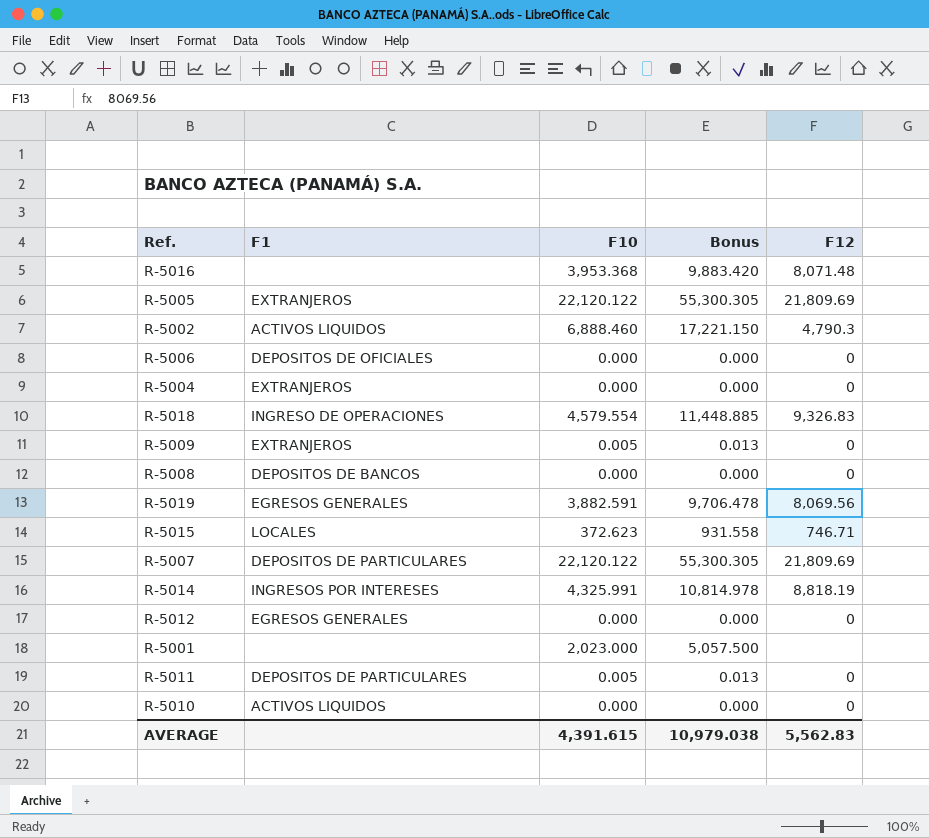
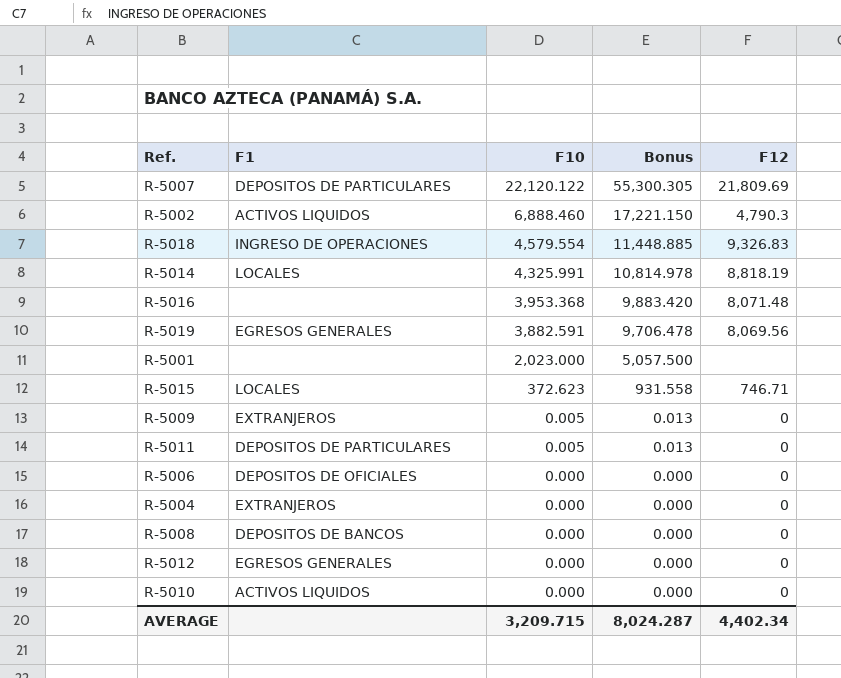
row order: none -> F10 descending
row R-5005: EXTRANJEROS | 22,120.122 | 55,300.305 | 21,809.69 -> none
R-5014 | F1: INGRESOS POR INTERESES -> LOCALES
AVERAGE | F10: 4,391.615 -> 3,209.715
AVERAGE | Bonus: 10,979.038 -> 8,024.287
AVERAGE | F12: 5,562.83 -> 4,402.34

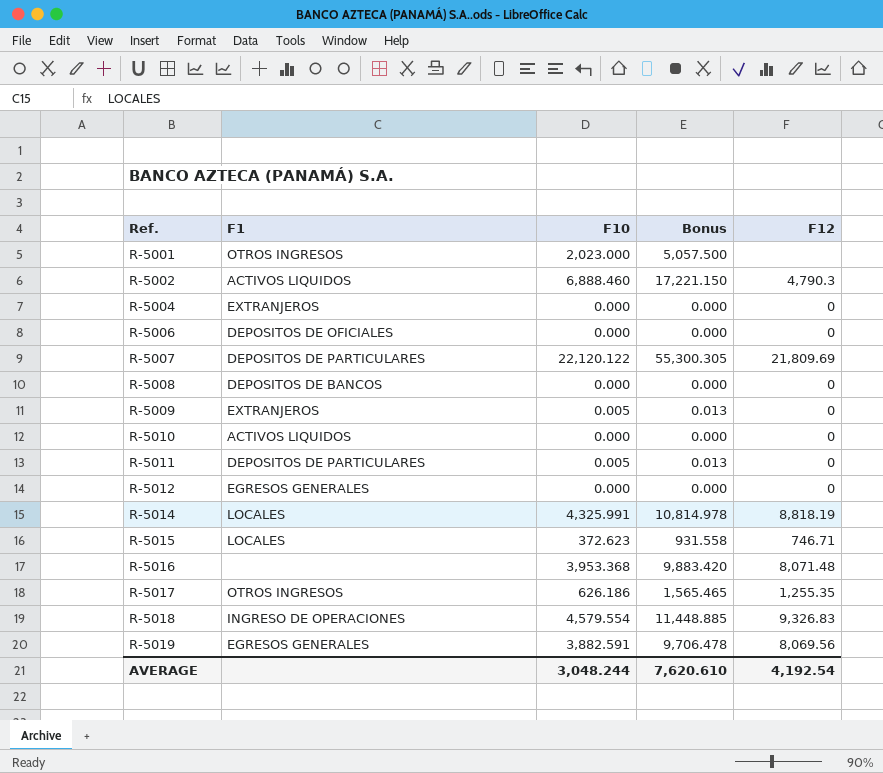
row order: F10 descending -> Ref. ascending
R-5001 | F1: none -> OTROS INGRESOS
row R-5017: none -> OTROS INGRESOS | 626.186 | 1,565.465 | 1,255.35
AVERAGE | F10: 3,209.715 -> 3,048.244
AVERAGE | Bonus: 8,024.287 -> 7,620.610
AVERAGE | F12: 4,402.34 -> 4,192.54

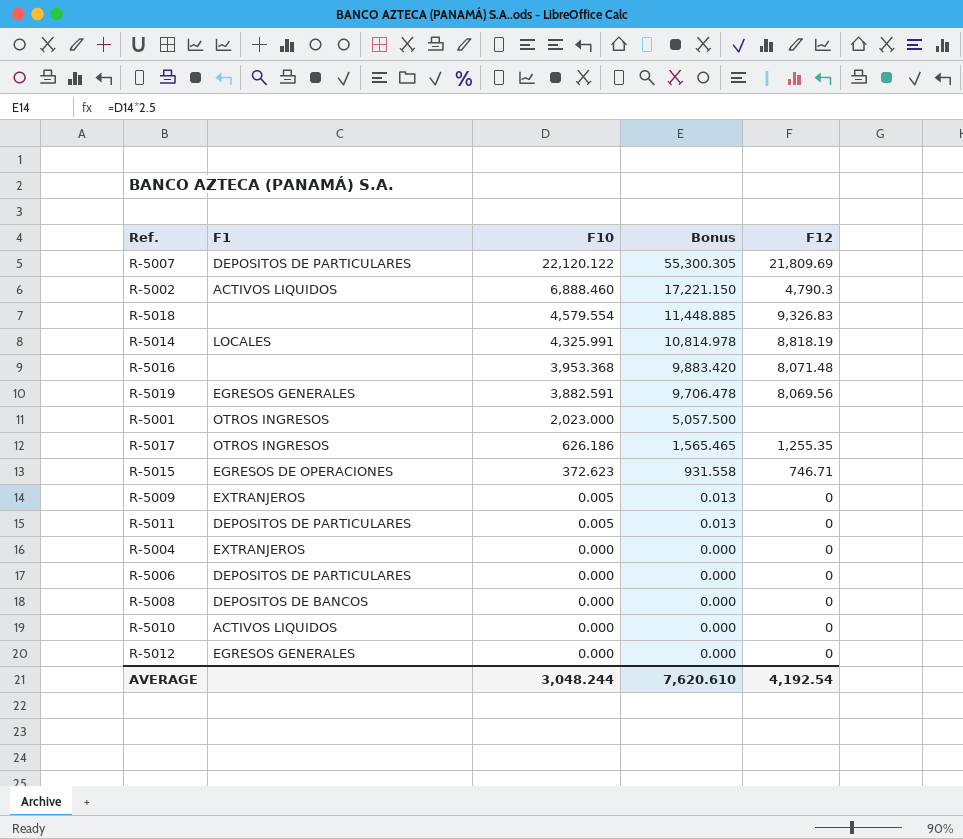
row order: Ref. ascending -> F10 descending
R-5018 | F1: INGRESO DE OPERACIONES -> none
R-5015 | F1: LOCALES -> EGRESOS DE OPERACIONES
R-5006 | F1: DEPOSITOS DE OFICIALES -> DEPOSITOS DE PARTICULARES

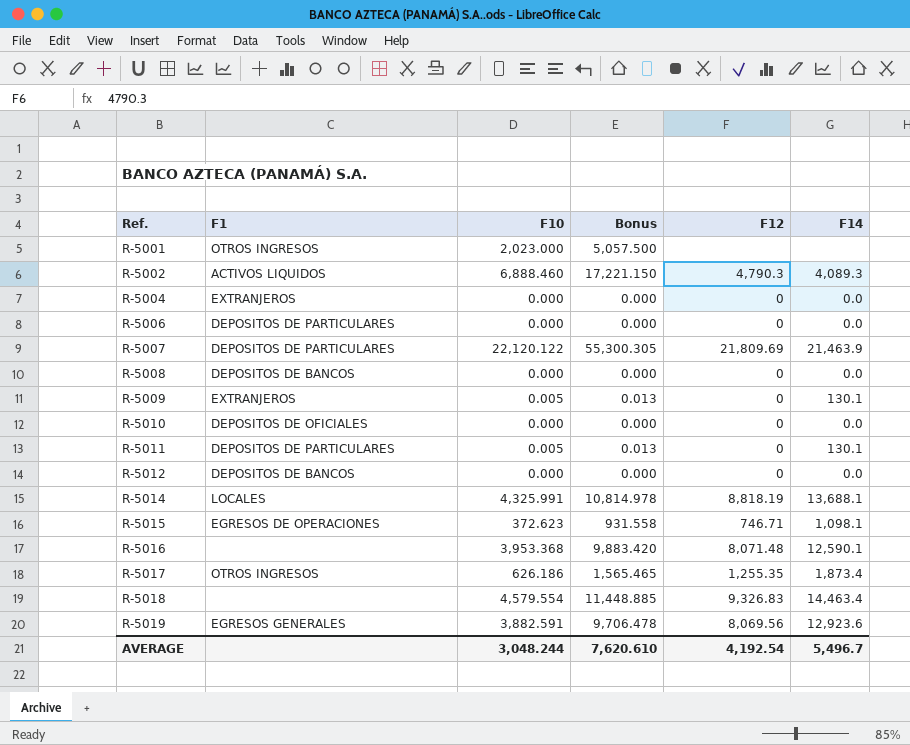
row order: F10 descending -> Ref. ascending
column F14 | position: none -> 6
R-5010 | F1: ACTIVOS LIQUIDOS -> DEPOSITOS DE OFICIALES
R-5012 | F1: EGRESOS GENERALES -> DEPOSITOS DE BANCOS

